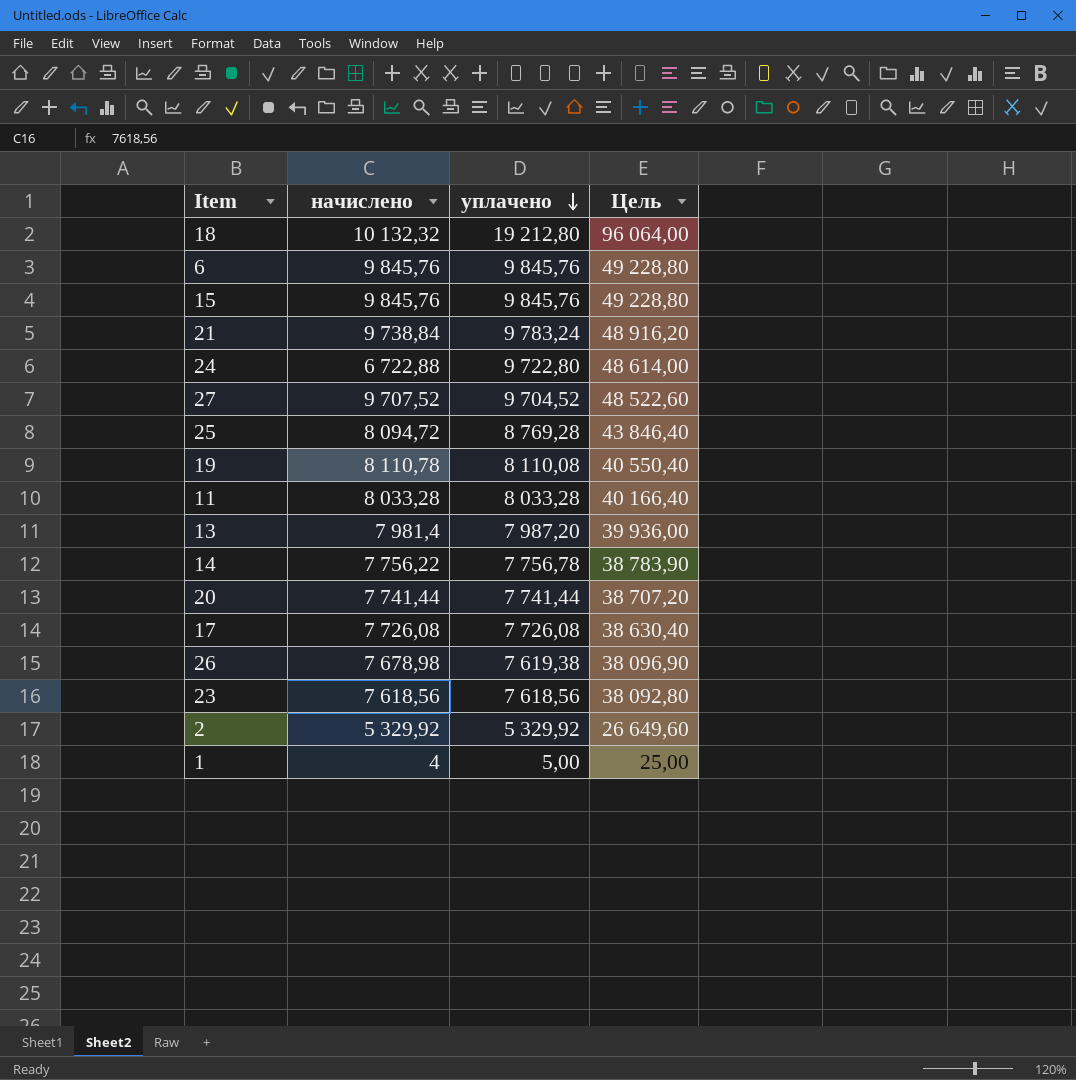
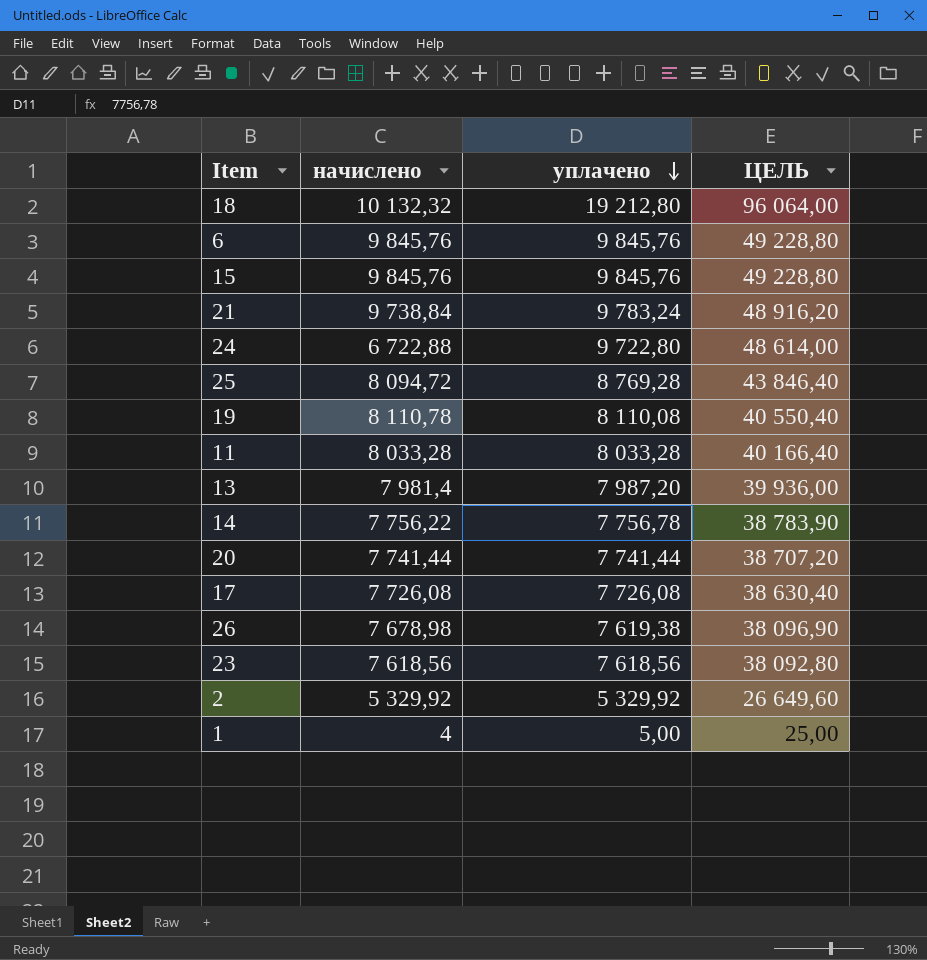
column name: Цель -> ЦЕЛЬ
row 27: 9 707,52 | 9 704,52 | 48 522,60 -> none

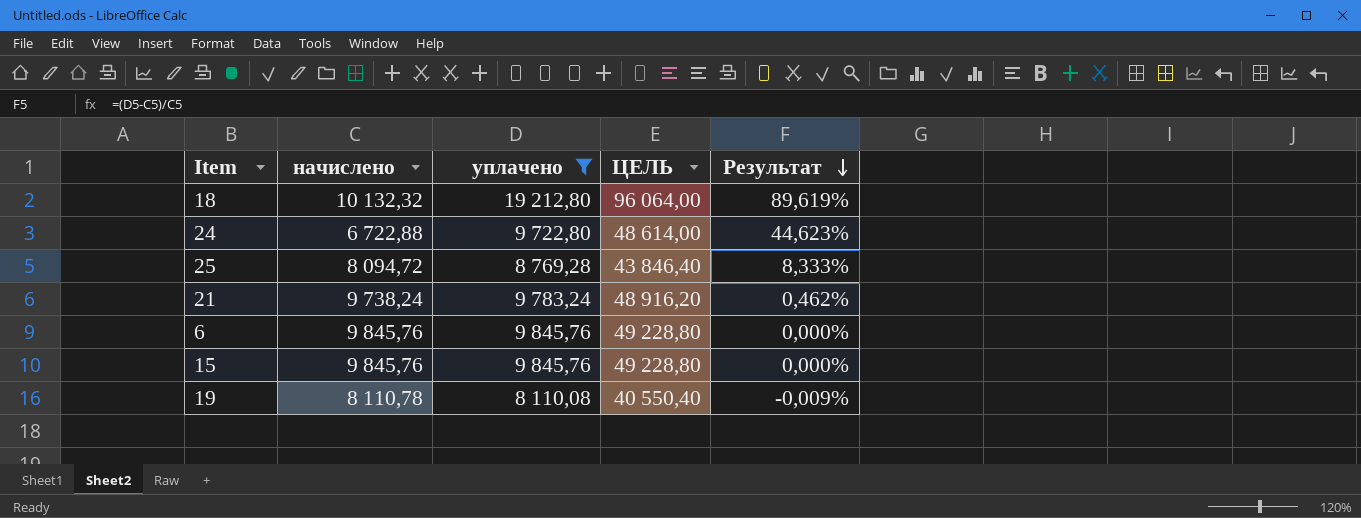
filter: none -> уплачено >= 8 110,08
row order: уплачено descending -> Результат descending
column Результат | formula: none -> ([уплачено] - [начислено]) / [начислено]
21 | начислено: 9 738,84 -> 9 738,24

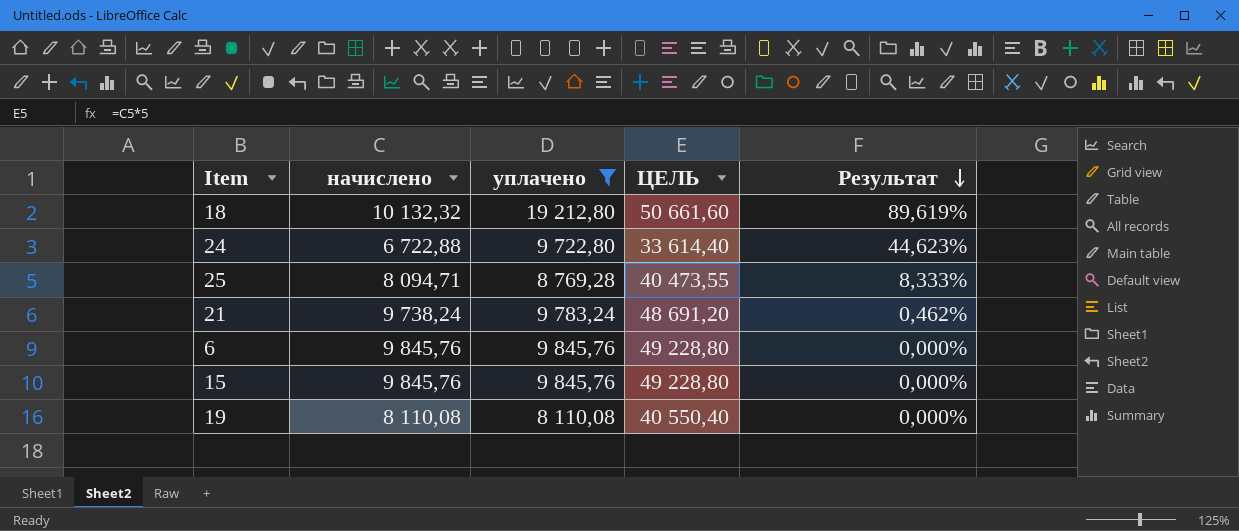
column ЦЕЛЬ | formula: [уплачено] * 5 -> [начислено] * 5
25 | начислено: 8 094,72 -> 8 094,71
19 | начислено: 8 110,78 -> 8 110,08
19 | Результат: -0,009% -> 0,000%

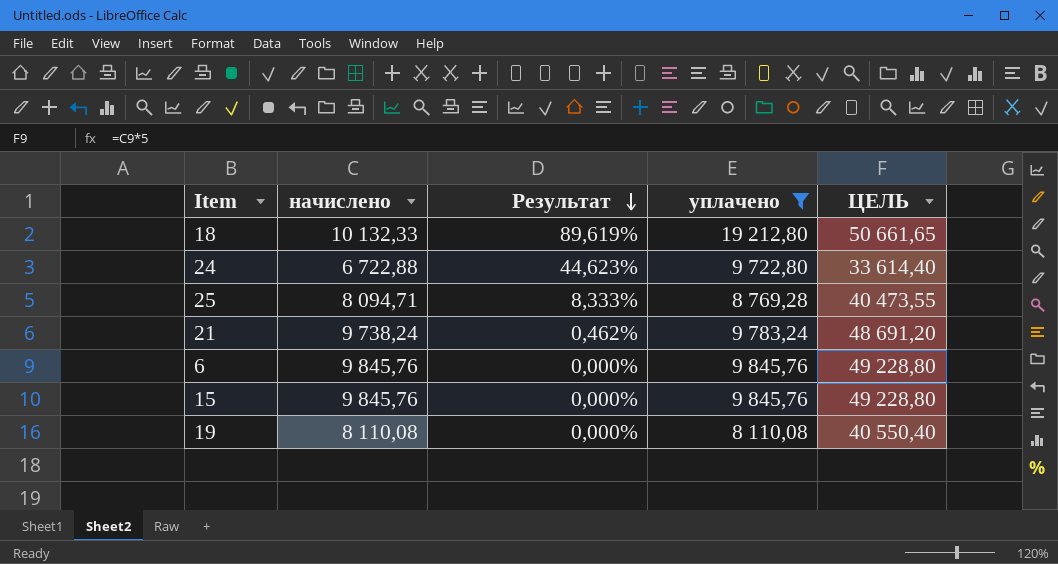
column Результат | position: 5 -> 3
18 | начислено: 10 132,32 -> 10 132,33
18 | ЦЕЛЬ: 50 661,60 -> 50 661,65

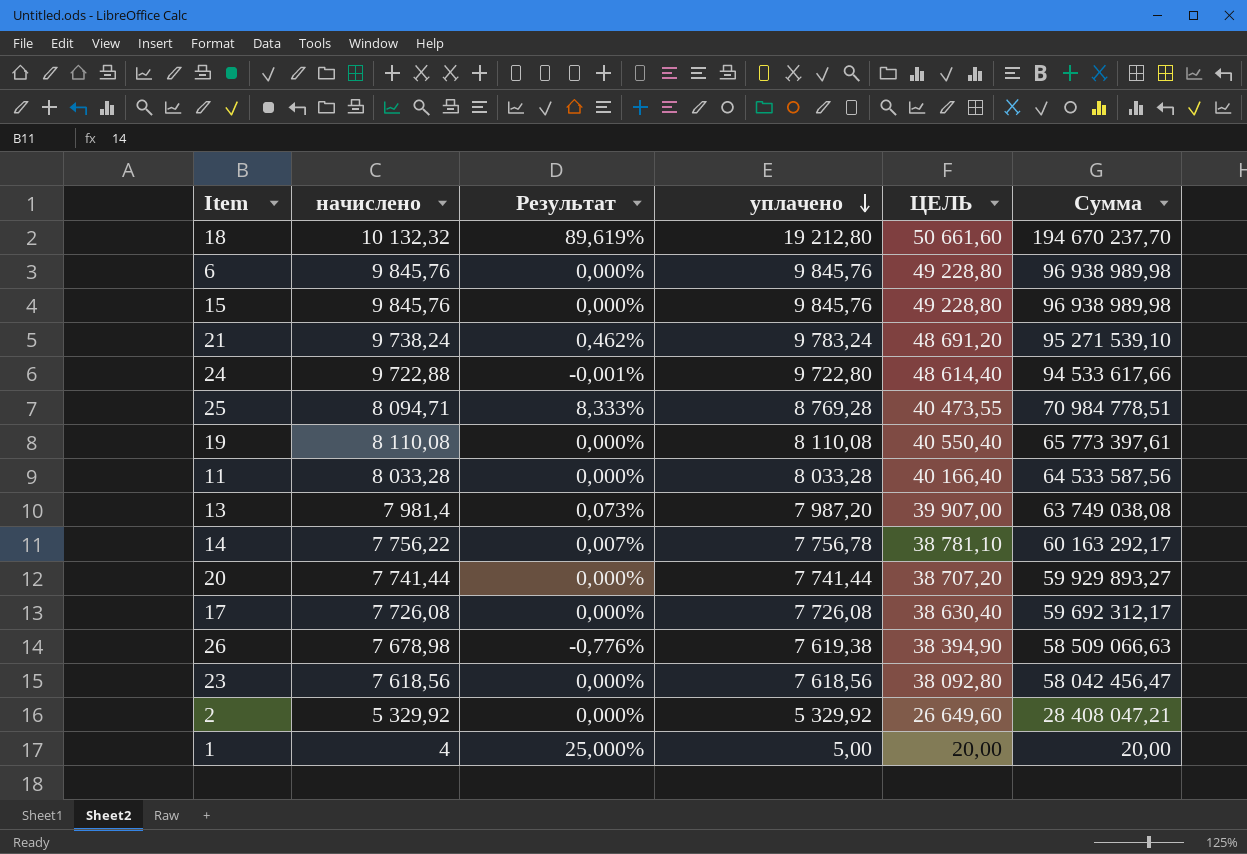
filter: уплачено >= 8 110,08 -> none
row order: Результат descending -> уплачено descending
column Сумма | formula: none -> [начислено] * [уплачено]
18 | начислено: 10 132,33 -> 10 132,32
18 | ЦЕЛЬ: 50 661,65 -> 50 661,60
24 | начислено: 6 722,88 -> 9 722,88
24 | Результат: 44,623% -> -0,001%
24 | ЦЕЛЬ: 33 614,40 -> 48 614,40

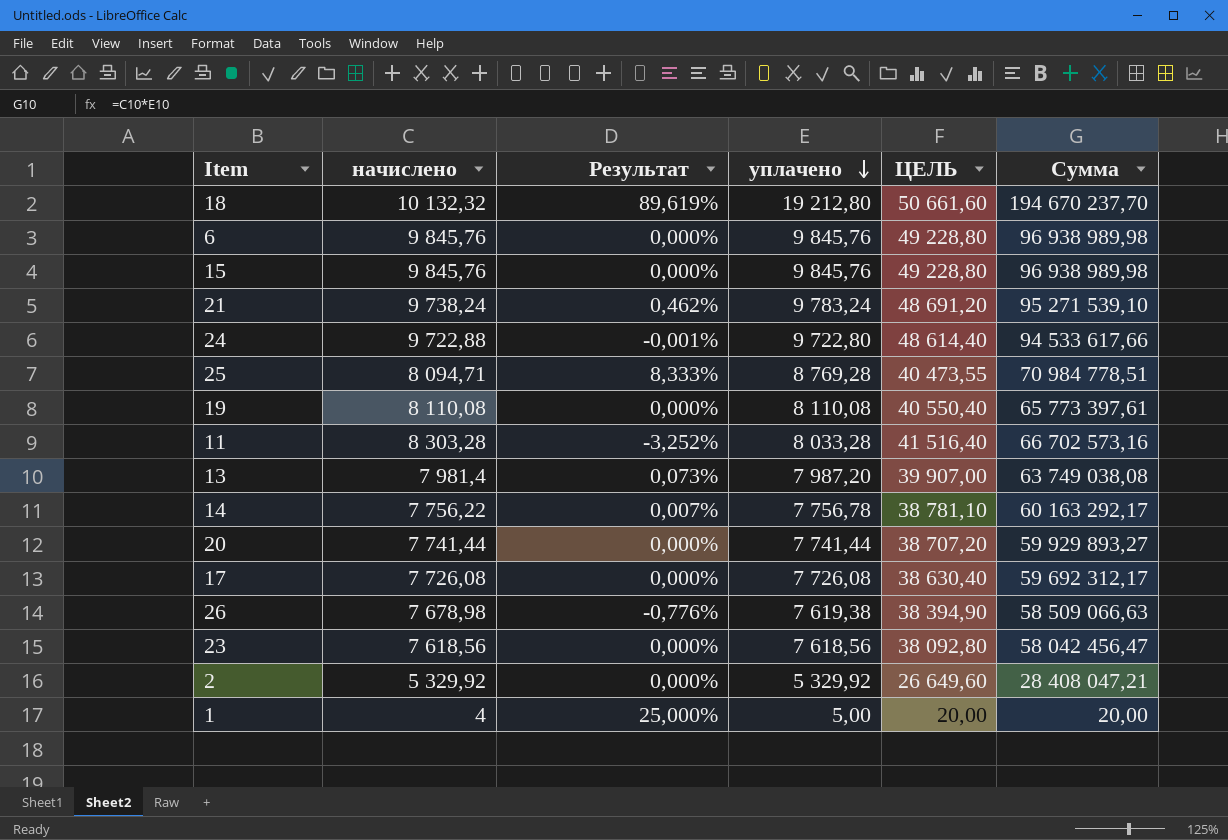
11 | начислено: 8 033,28 -> 8 303,28
11 | Результат: 0,000% -> -3,252%
11 | ЦЕЛЬ: 40 166,40 -> 41 516,40
11 | Сумма: 64 533 587,56 -> 66 702 573,16

